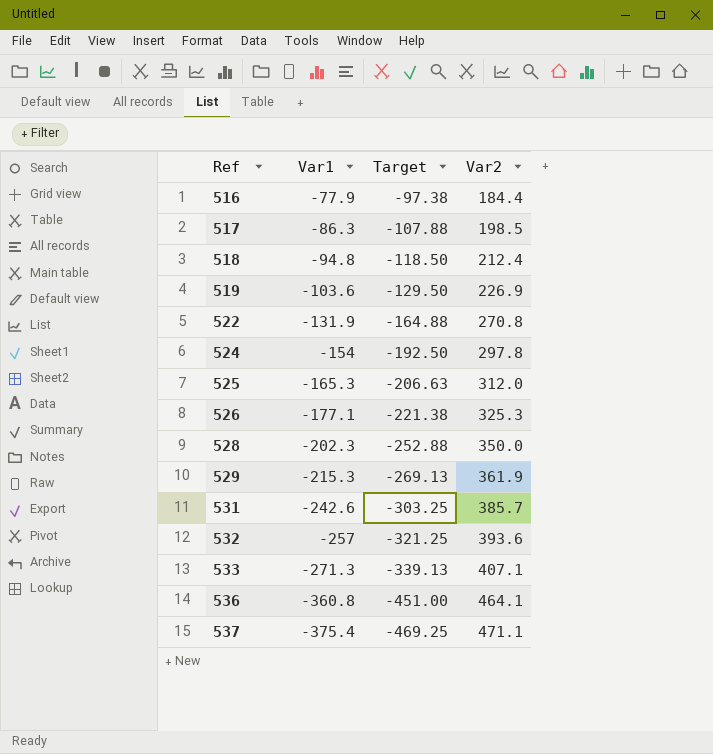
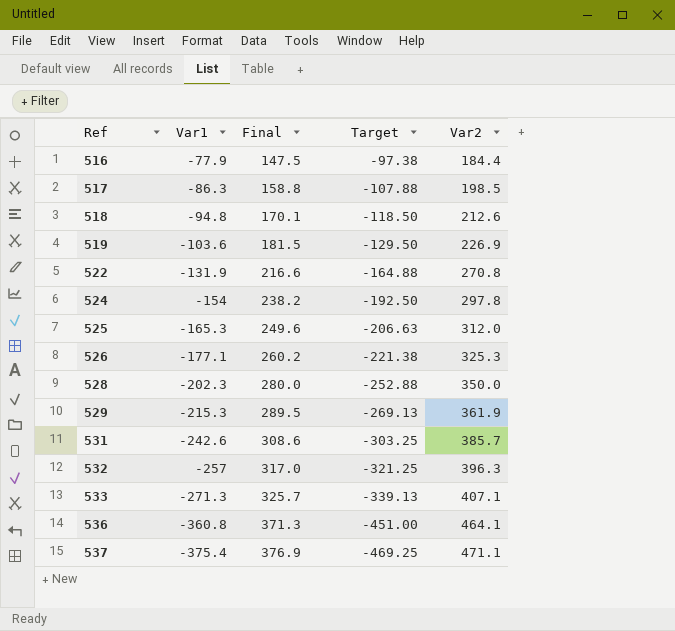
column Final | formula: none -> [Var2] * 0.8
518 | Var2: 212.4 -> 212.6
532 | Var2: 393.6 -> 396.3

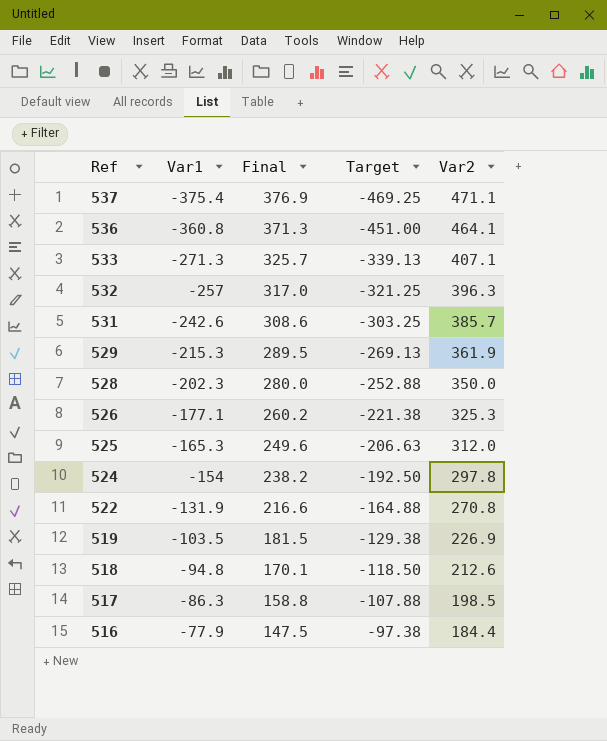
row order: Ref ascending -> Ref descending
519 | Var1: -103.6 -> -103.5
519 | Target: -129.50 -> -129.38

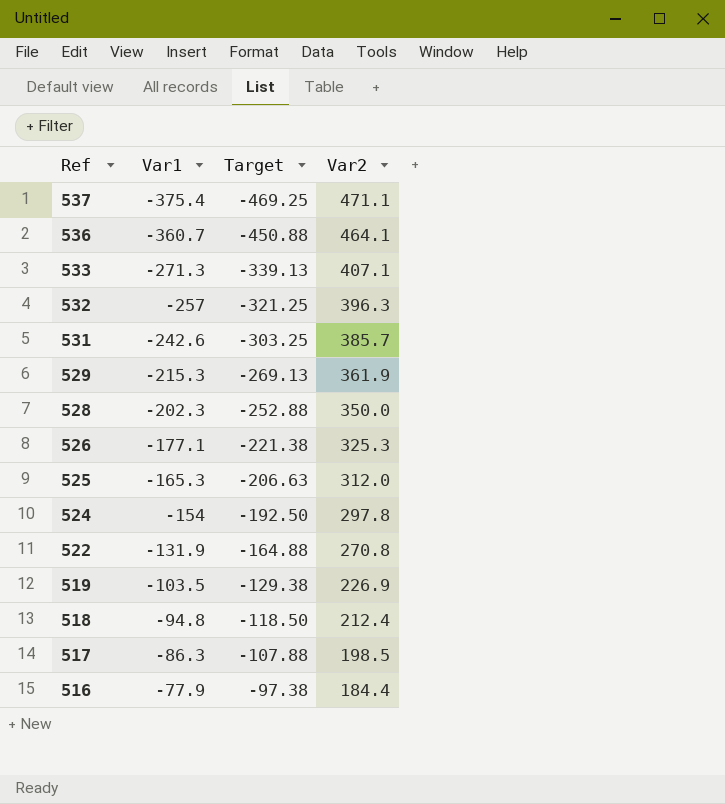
column Final | formula: [Var2] * 0.8 -> none
536 | Var1: -360.8 -> -360.7
536 | Target: -451.00 -> -450.88
518 | Var2: 212.6 -> 212.4

